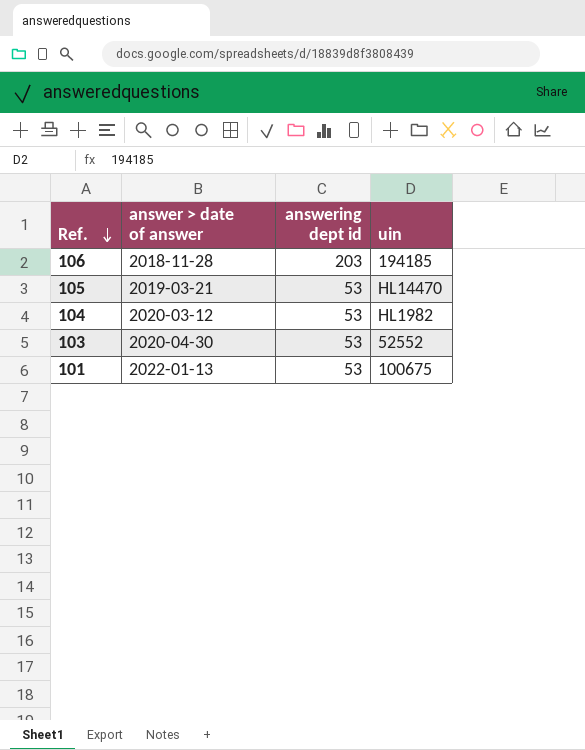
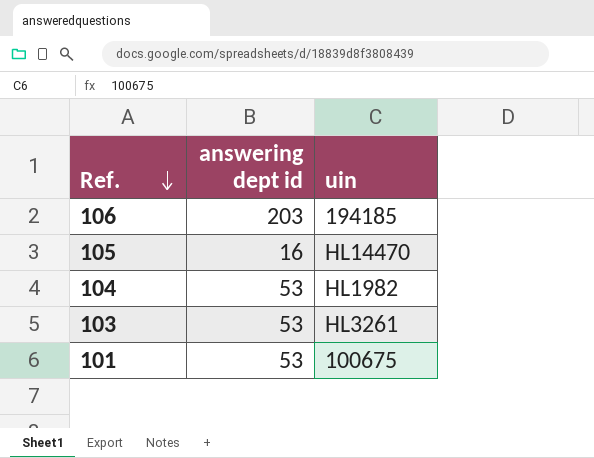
column answer > date of answer | position: 2 -> none
105 | answering dept id: 53 -> 16
103 | uin: 52552 -> HL3261

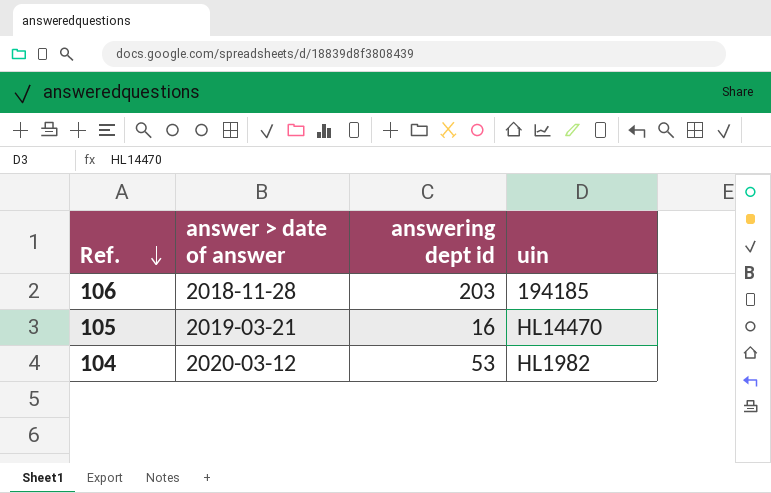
column answer > date of answer | position: none -> 2
row 103: 53 | HL3261 -> none
row 101: 53 | 100675 -> none

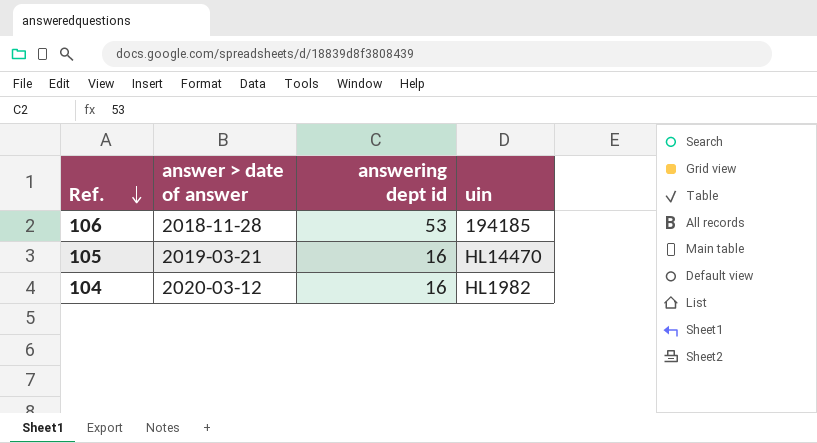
106 | answering dept id: 203 -> 53
104 | answering dept id: 53 -> 16

